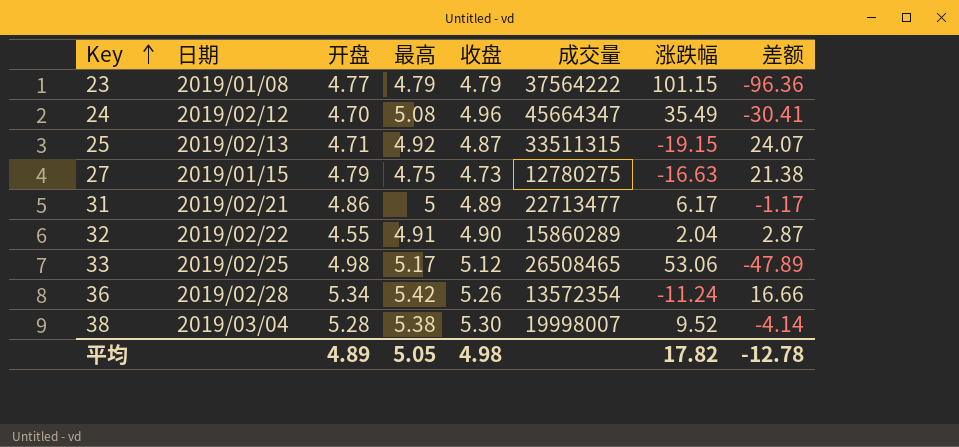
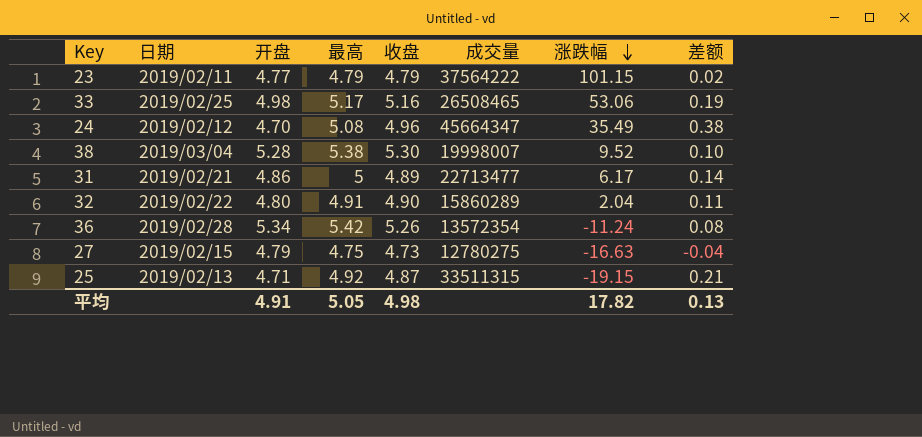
row order: Key ascending -> 涨跌幅 descending
column 差额 | formula: [最高] - [涨跌幅] -> [最高] - [开盘]
23 | 日期: 2019/01/08 -> 2019/02/11
33 | 收盘: 5.12 -> 5.16
32 | 开盘: 4.55 -> 4.80
27 | 日期: 2019/01/15 -> 2019/02/15
平均 | 开盘: 4.89 -> 4.91
平均 | 差额: -12.78 -> 0.13

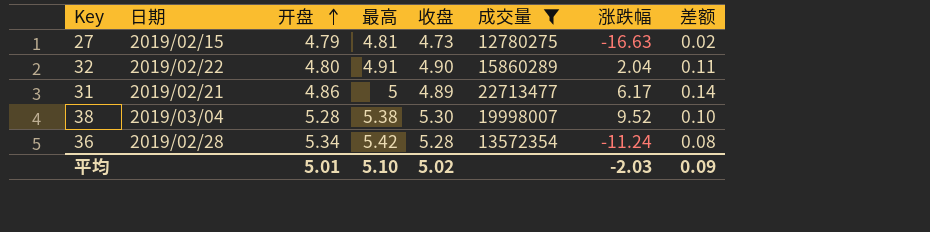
filter: none -> 成交量 <= 22713477
row order: 涨跌幅 descending -> 开盘 ascending
27 | 最高: 4.75 -> 4.81
27 | 差额: -0.04 -> 0.02
36 | 收盘: 5.26 -> 5.28
平均 | 开盘: 4.91 -> 5.01
平均 | 最高: 5.05 -> 5.10
平均 | 收盘: 4.98 -> 5.02
平均 | 涨跌幅: 17.82 -> -2.03
平均 | 差额: 0.13 -> 0.09

